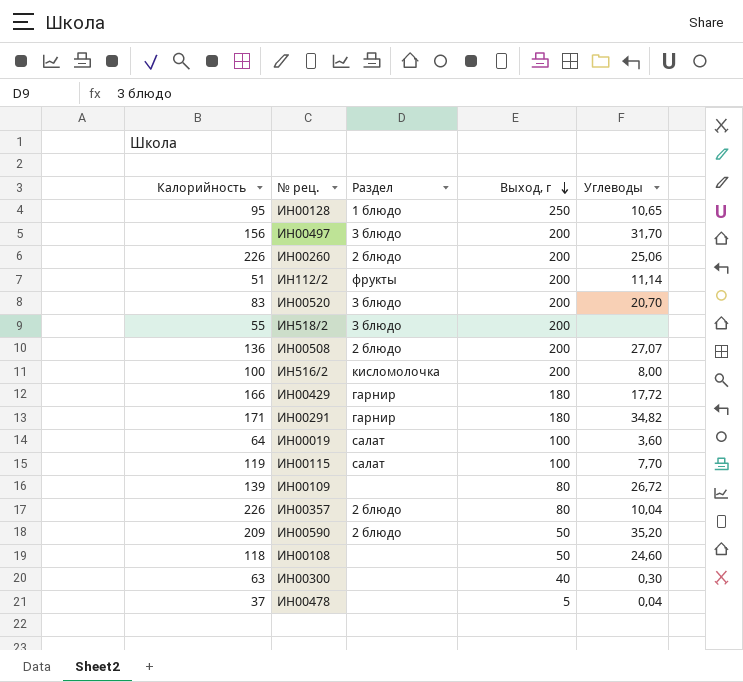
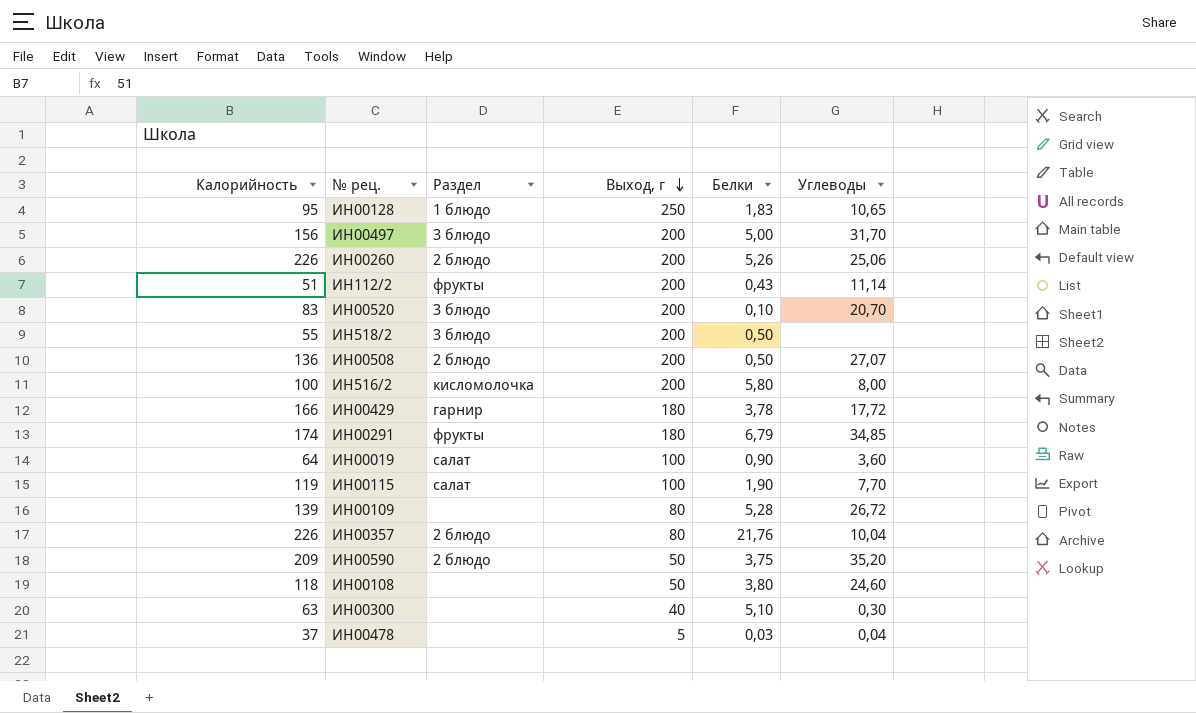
column Белки | position: none -> 5
ИН00291 | Калорийность: 171 -> 174
ИН00291 | Раздел: гарнир -> фрукты
ИН00291 | Углеводы: 34,82 -> 34,85

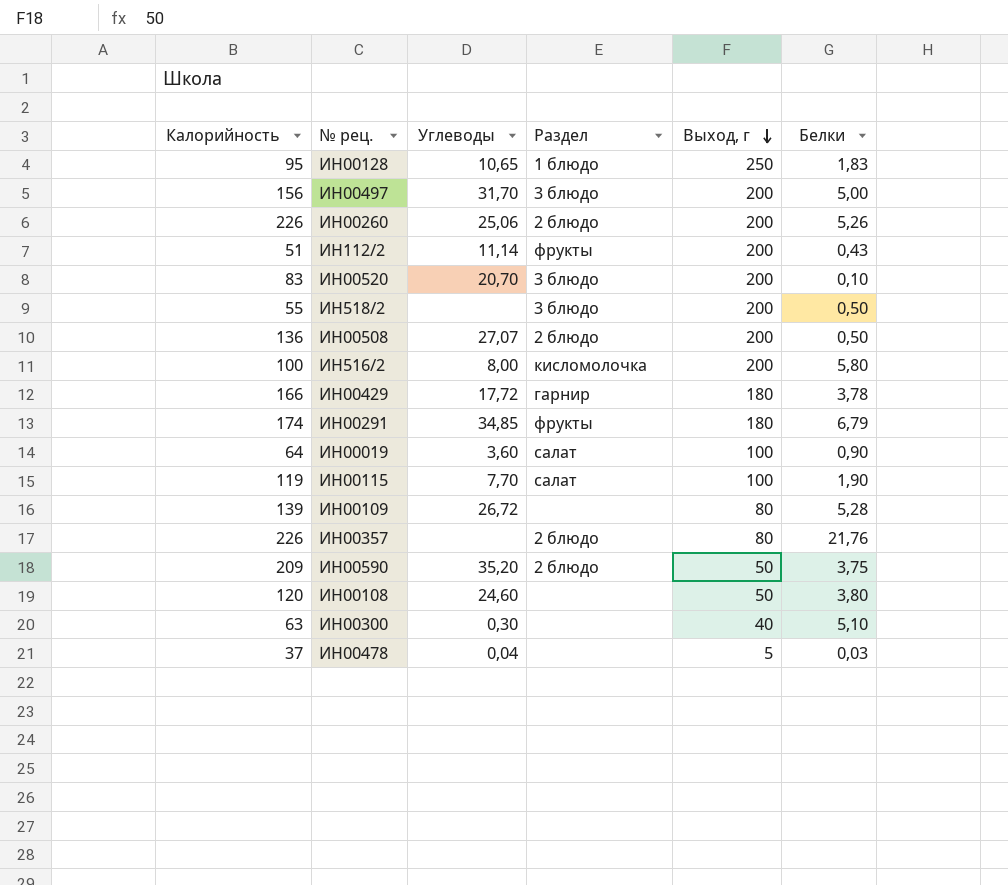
column Углеводы | position: 6 -> 3
ИН00357 | Углеводы: 10,04 -> none
ИН00108 | Калорийность: 118 -> 120

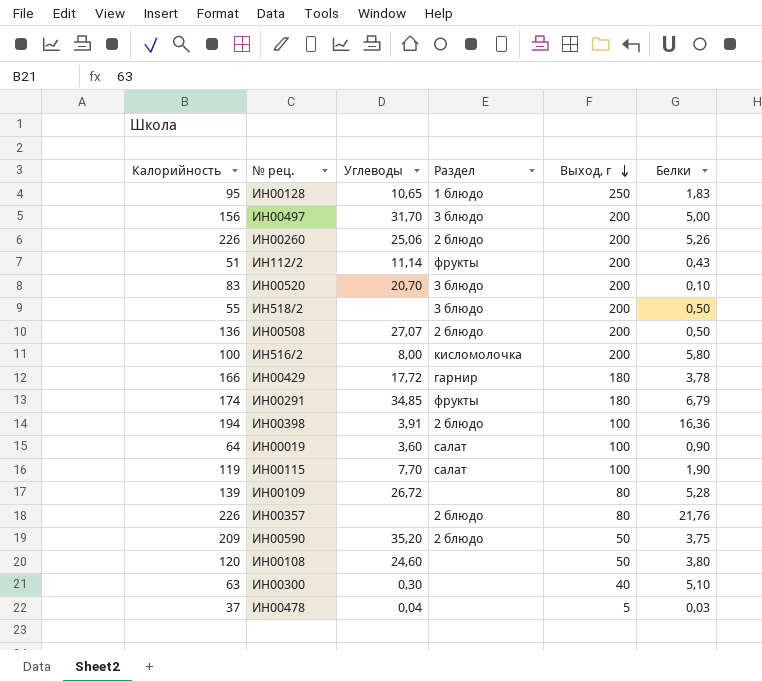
row ИН00398: none -> 194 | 3,91 | 2 блюдо | 100 | 16,36

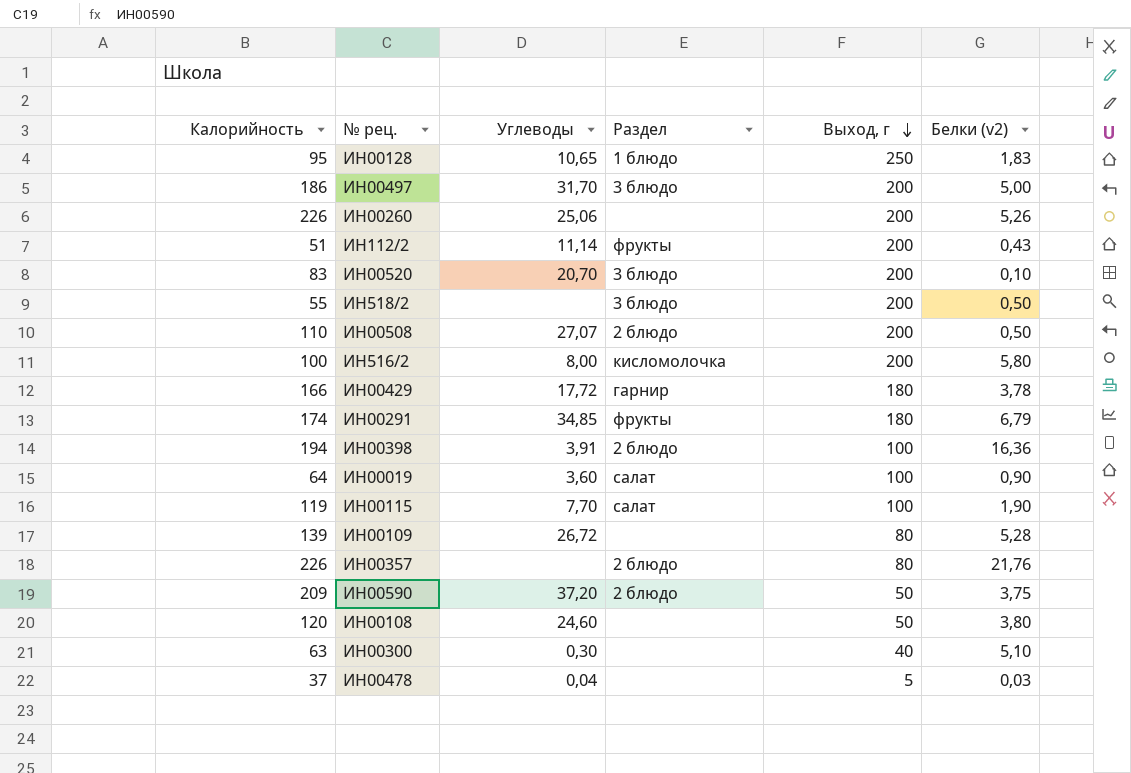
column name: Белки -> Белки (v2)
ИН00497 | Калорийность: 156 -> 186
ИН00260 | Раздел: 2 блюдо -> none
ИН00508 | Калорийность: 136 -> 110
ИН00590 | Углеводы: 35,20 -> 37,20

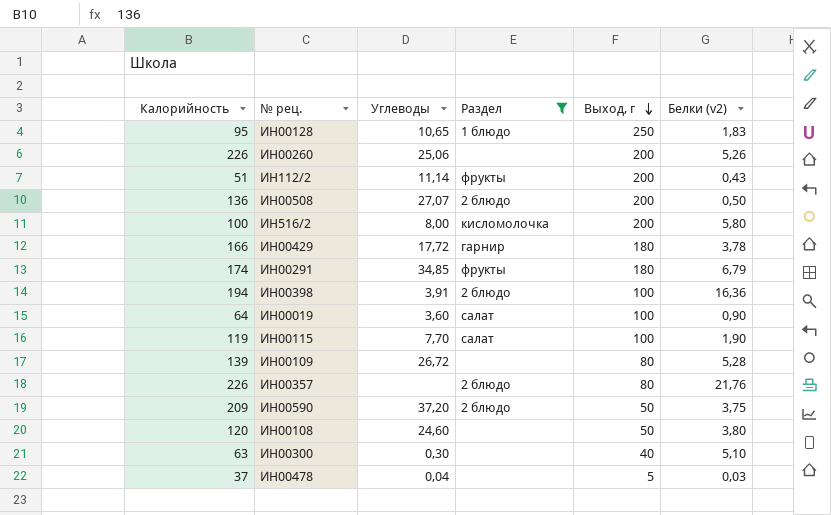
filter: none -> Раздел != 3 блюдо
ИН00508 | Калорийность: 110 -> 136

